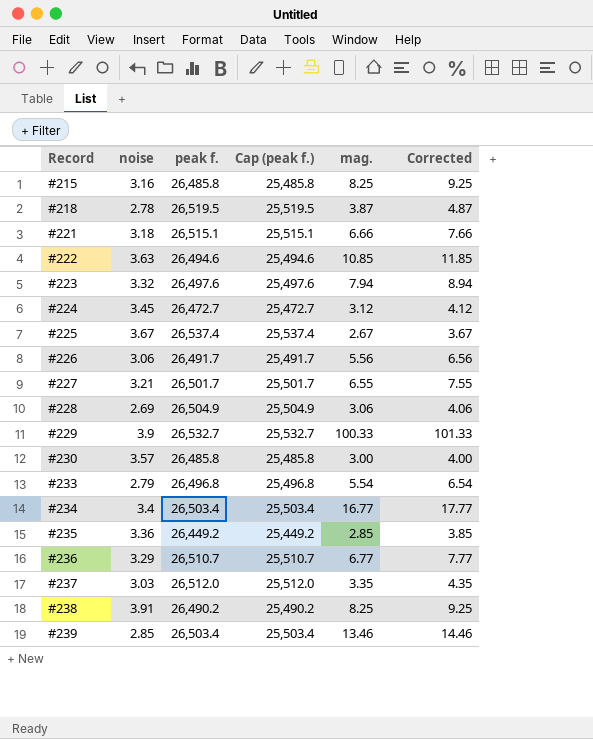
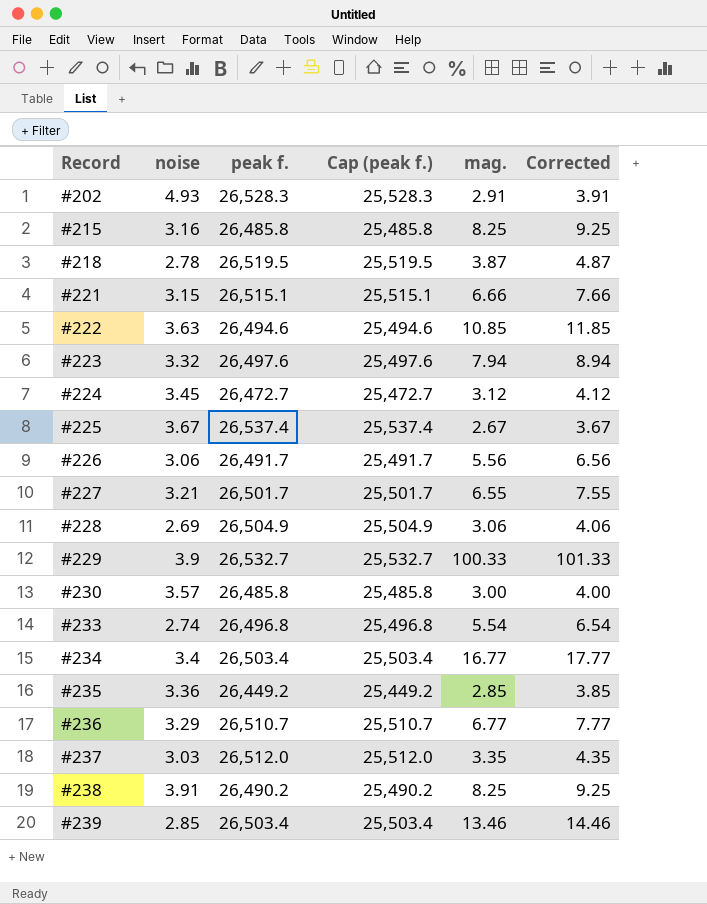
row #202: none -> 4.93 | 26,528.3 | 25,528.3 | 2.91 | 3.91
#221 | noise: 3.18 -> 3.15
#233 | noise: 2.79 -> 2.74

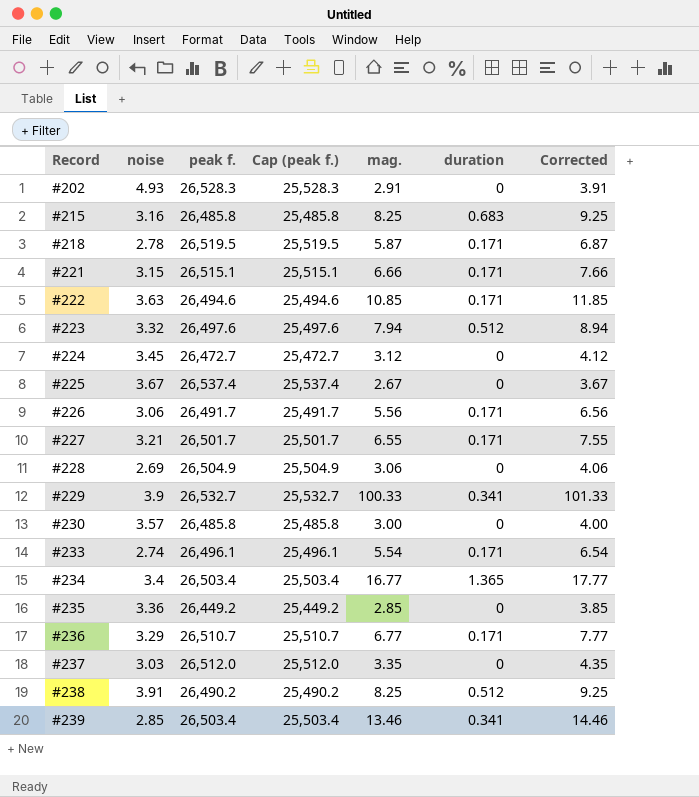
column duration | position: none -> 6
#218 | mag.: 3.87 -> 5.87
#218 | Corrected: 4.87 -> 6.87
#233 | peak f.: 26,496.8 -> 26,496.1
#233 | Cap (peak f.): 25,496.8 -> 25,496.1

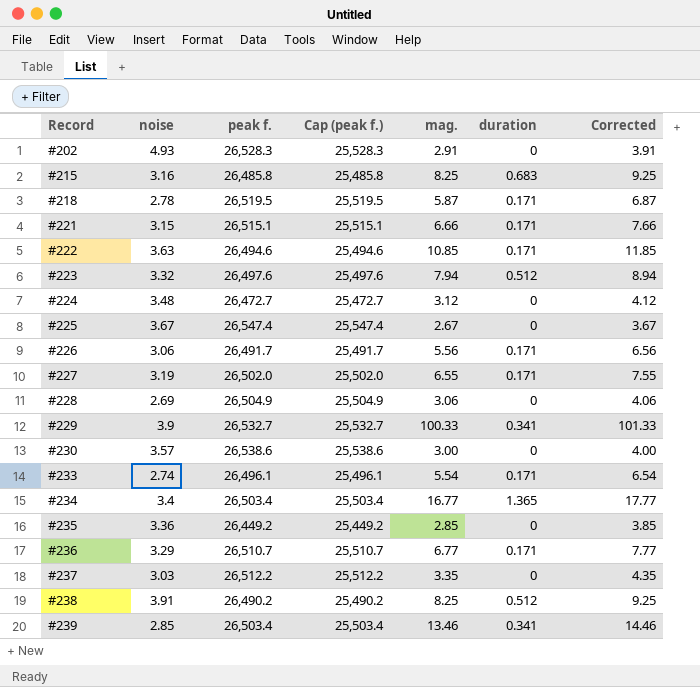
#224 | noise: 3.45 -> 3.48
#225 | peak f.: 26,537.4 -> 26,547.4
#225 | Cap (peak f.): 25,537.4 -> 25,547.4
#227 | noise: 3.21 -> 3.19
#227 | peak f.: 26,501.7 -> 26,502.0
#227 | Cap (peak f.): 25,501.7 -> 25,502.0
#230 | peak f.: 26,485.8 -> 26,538.6
#230 | Cap (peak f.): 25,485.8 -> 25,538.6
#237 | peak f.: 26,512.0 -> 26,512.2
#237 | Cap (peak f.): 25,512.0 -> 25,512.2

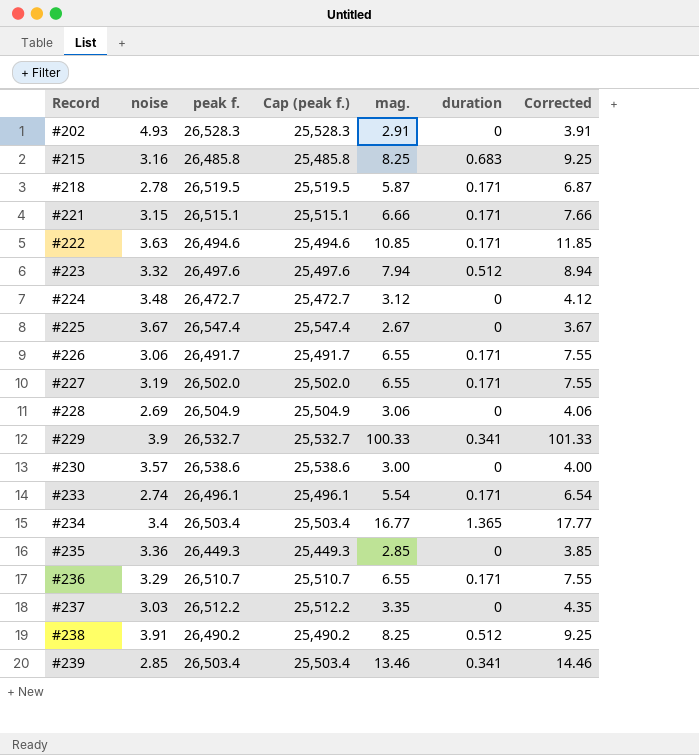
#226 | mag.: 5.56 -> 6.55
#226 | Corrected: 6.56 -> 7.55
#235 | peak f.: 26,449.2 -> 26,449.3
#235 | Cap (peak f.): 25,449.2 -> 25,449.3
#236 | mag.: 6.77 -> 6.55
#236 | Corrected: 7.77 -> 7.55

